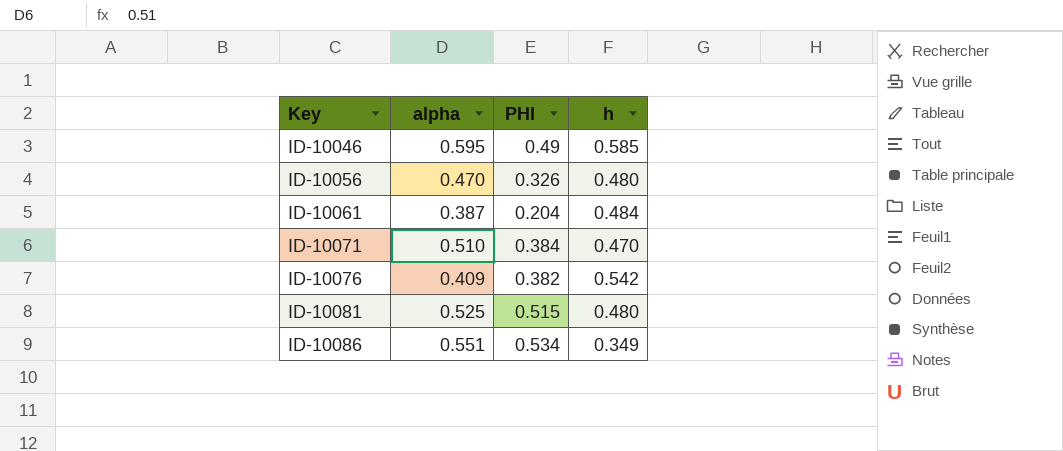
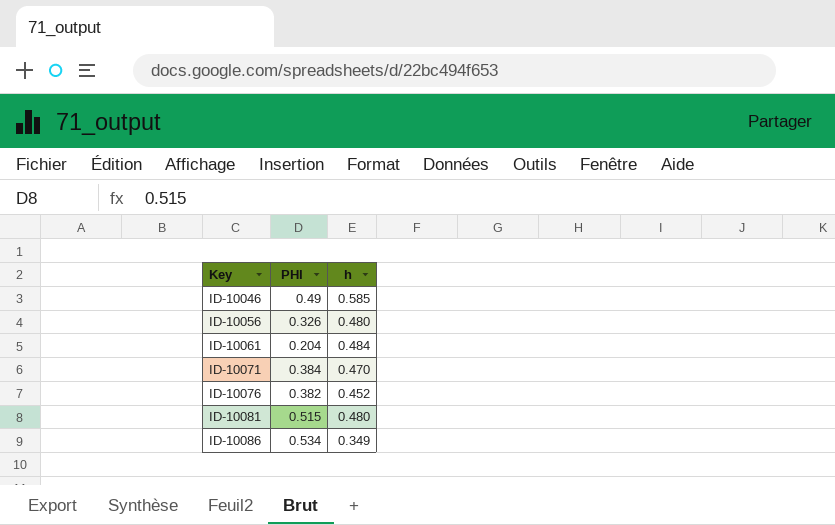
column alpha | position: 2 -> none
ID-10076 | h: 0.542 -> 0.452

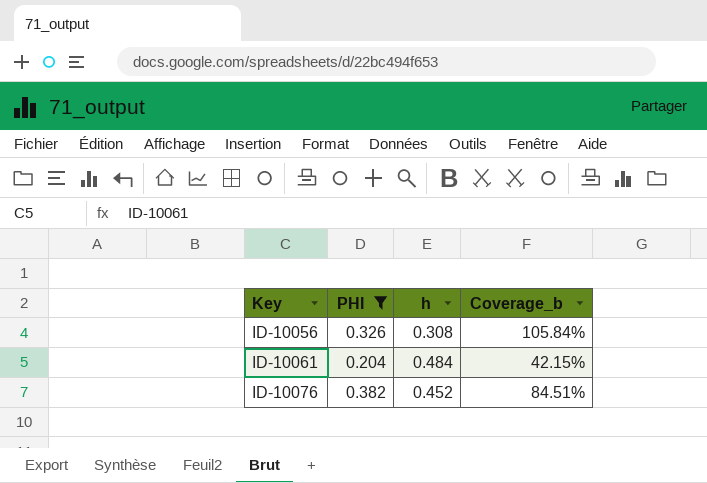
filter: none -> PHI <= 0.382
column Coverage_b | formula: none -> [PHI] / [h]
ID-10056 | h: 0.480 -> 0.308

